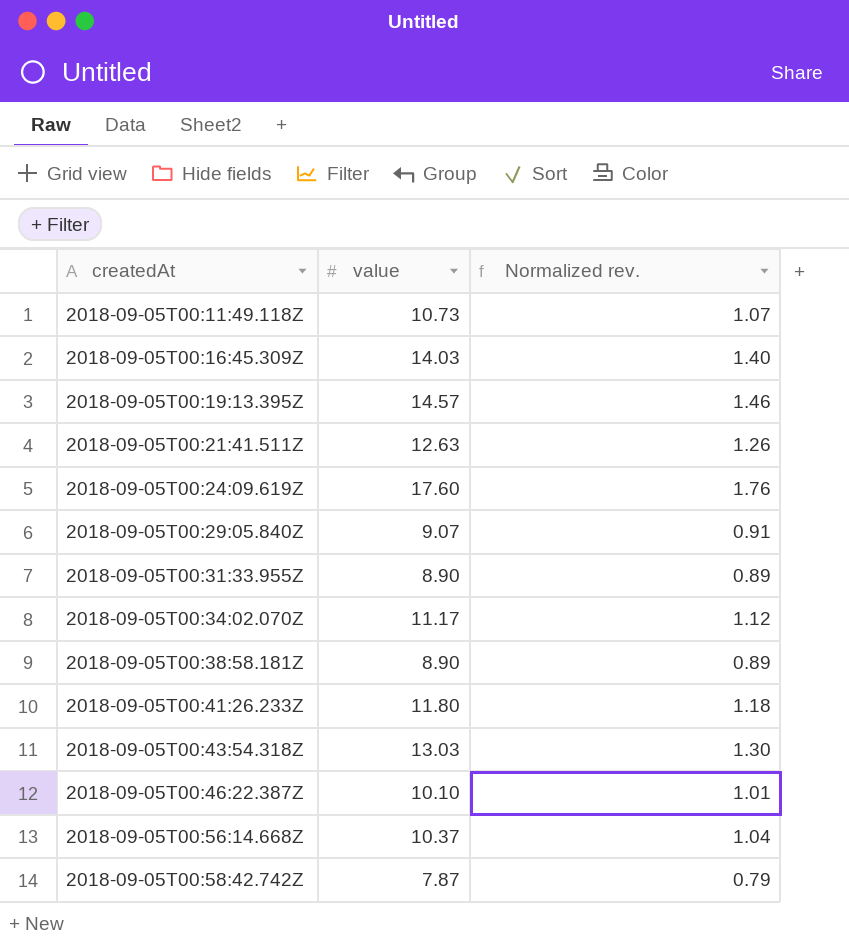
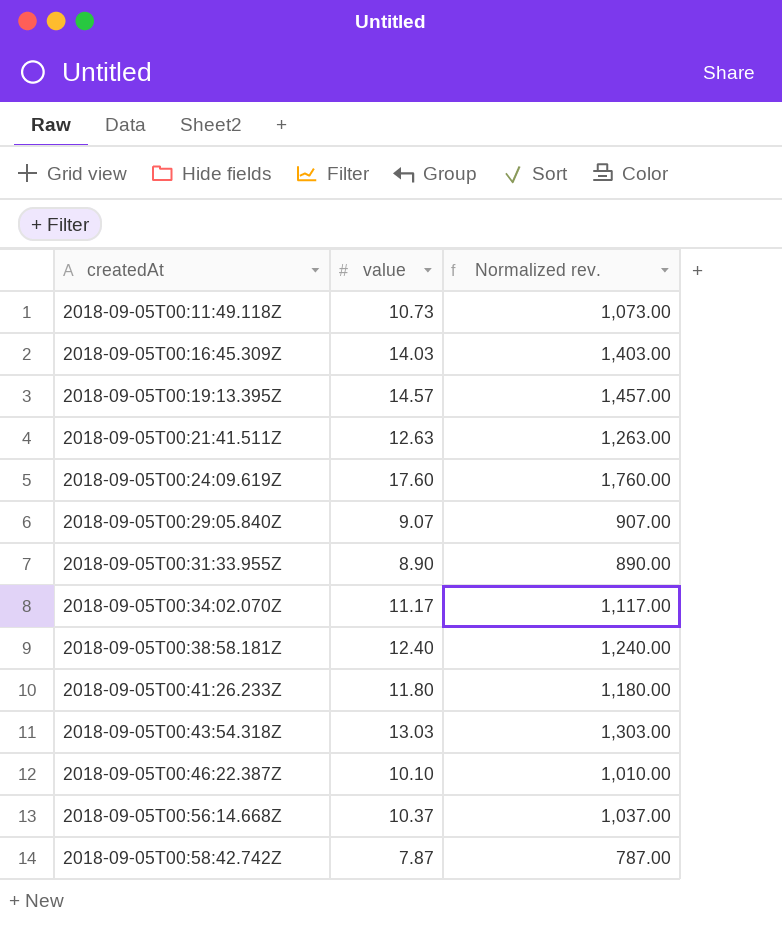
column Normalized rev. | formula: [value] * 0.1 -> [value] * 100
2018-09-05T00:38:58.181Z | value: 8.90 -> 12.40

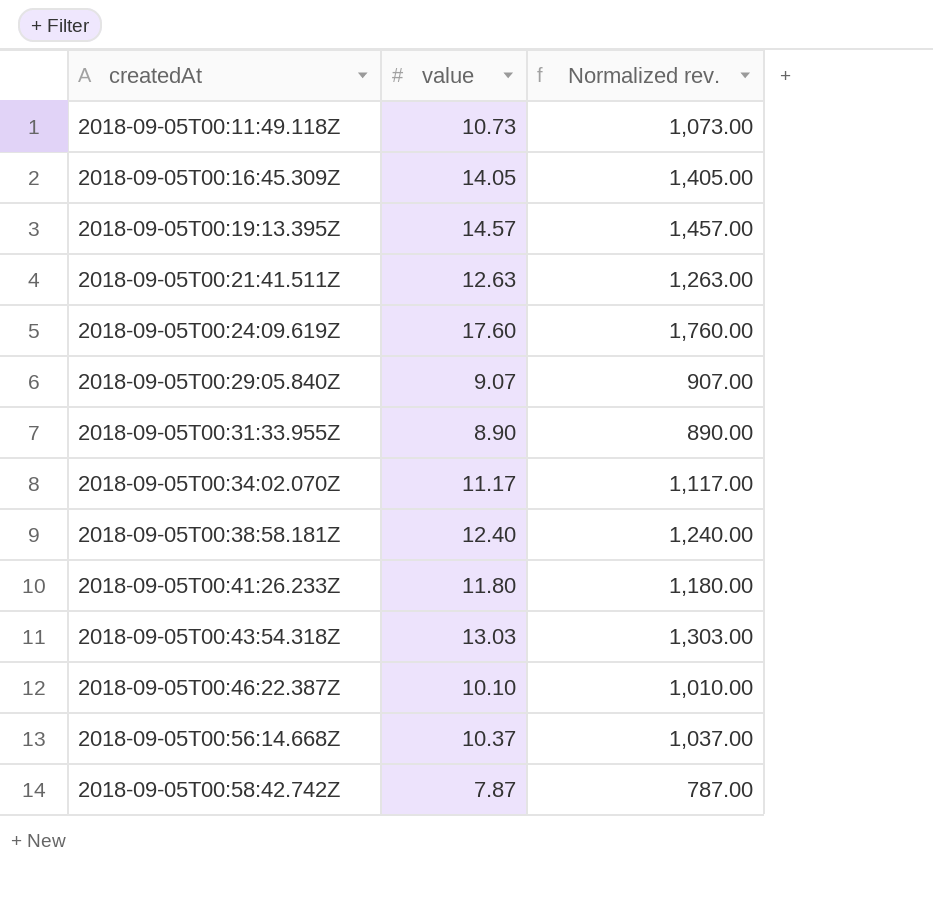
2018-09-05T00:16:45.309Z | value: 14.03 -> 14.05
2018-09-05T00:16:45.309Z | Normalized rev.: 1,403.00 -> 1,405.00

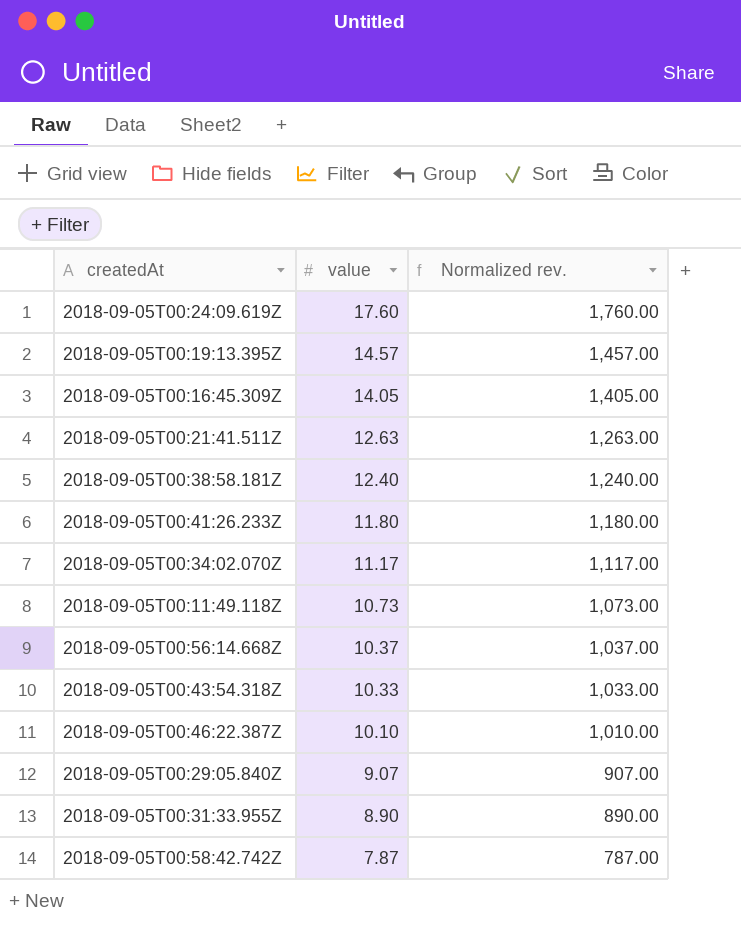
row order: createdAt ascending -> value descending
2018-09-05T00:43:54.318Z | value: 13.03 -> 10.33
2018-09-05T00:43:54.318Z | Normalized rev.: 1,303.00 -> 1,033.00

